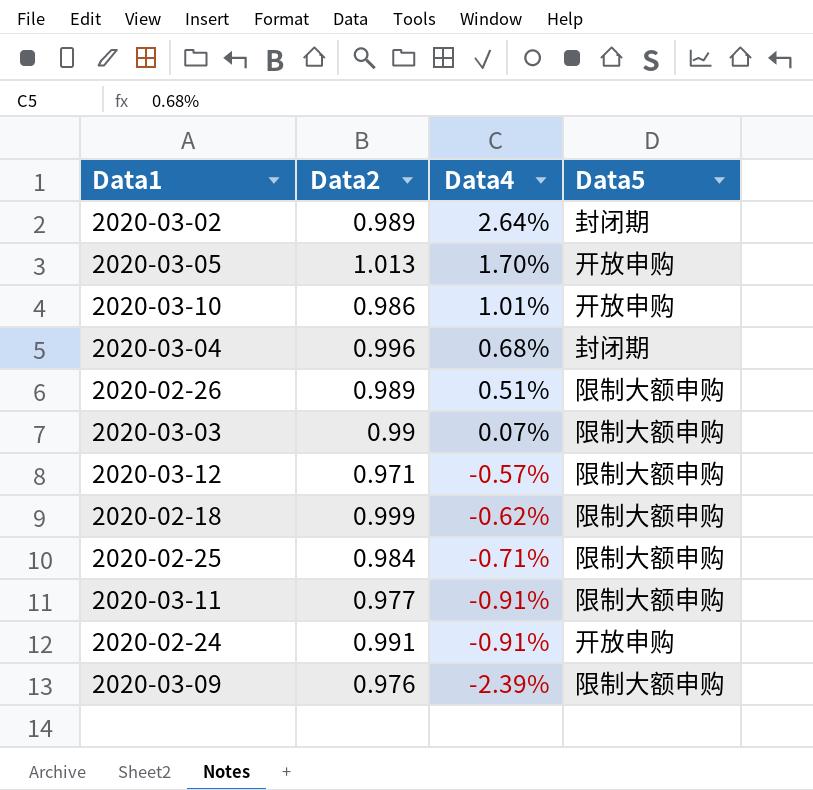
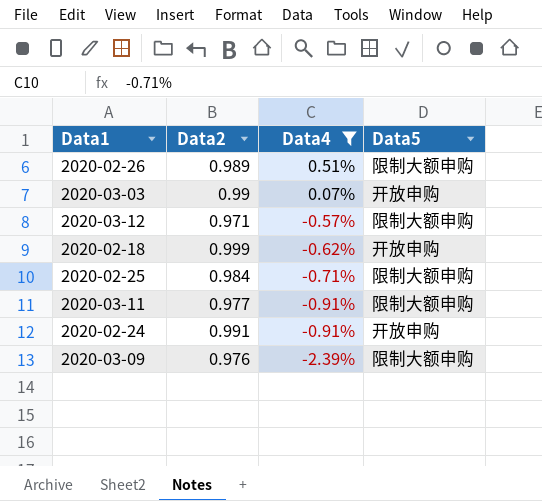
filter: none -> Data4 <= 0.51%
2020-03-03 | Data5: 限制大额申购 -> 开放申购
2020-02-18 | Data5: 限制大额申购 -> 开放申购

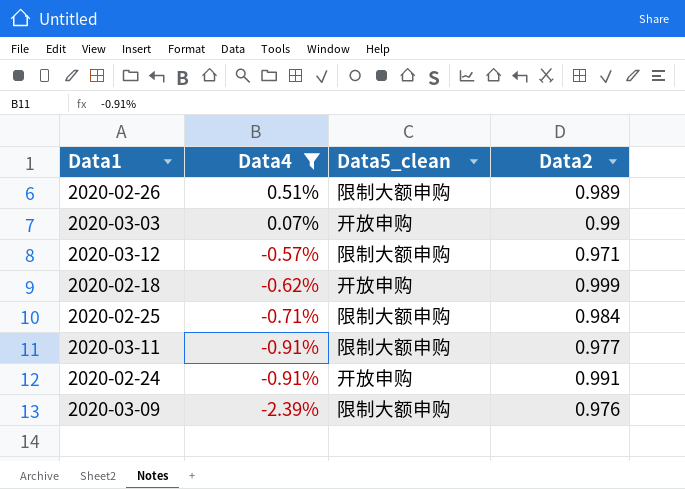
column name: Data5 -> Data5_clean
column Data2 | position: 2 -> 4

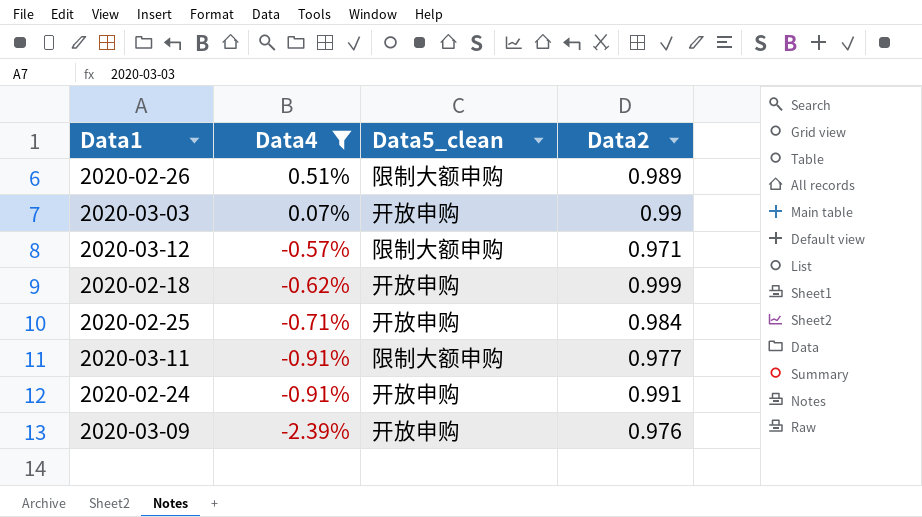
2020-02-25 | Data5_clean: 限制大额申购 -> 开放申购
2020-03-09 | Data5_clean: 限制大额申购 -> 开放申购

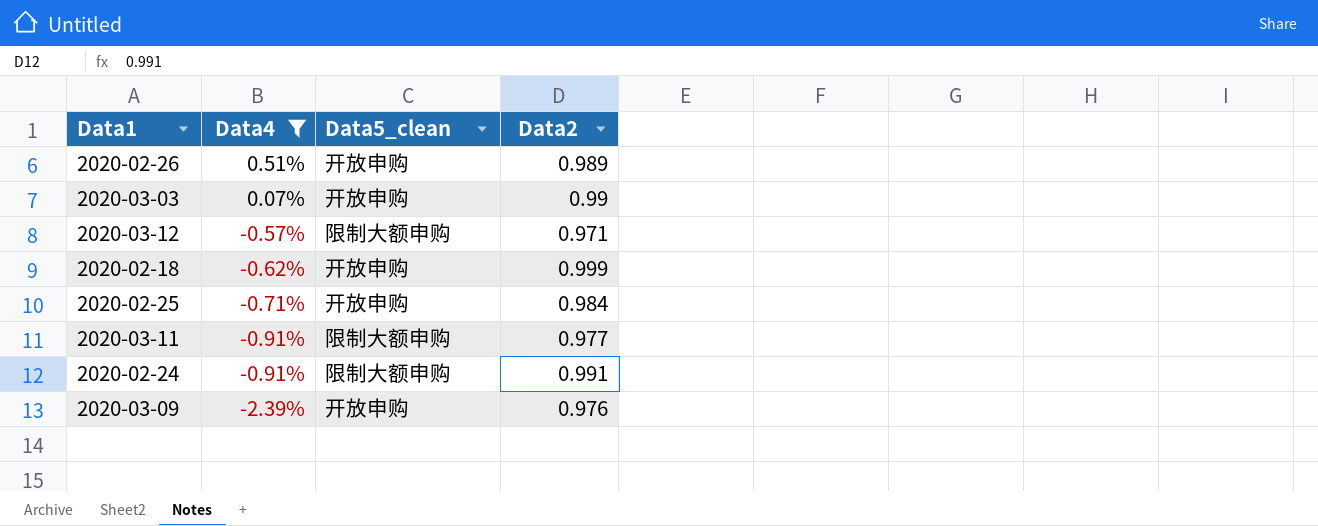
2020-02-26 | Data5_clean: 限制大额申购 -> 开放申购
2020-02-24 | Data5_clean: 开放申购 -> 限制大额申购

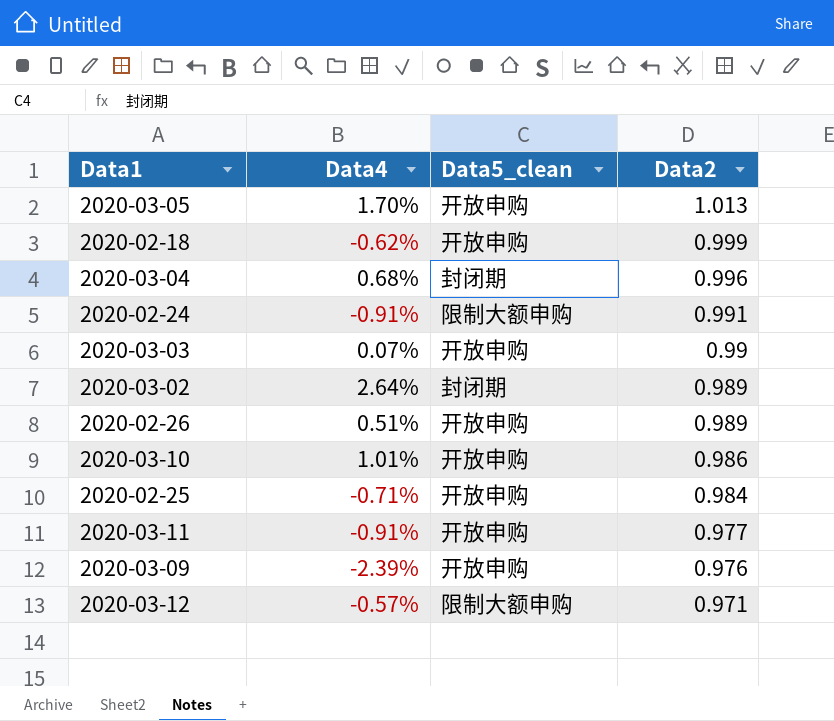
filter: Data4 <= 0.51% -> none
row order: Data4 descending -> Data2 descending
2020-03-11 | Data5_clean: 限制大额申购 -> 开放申购

